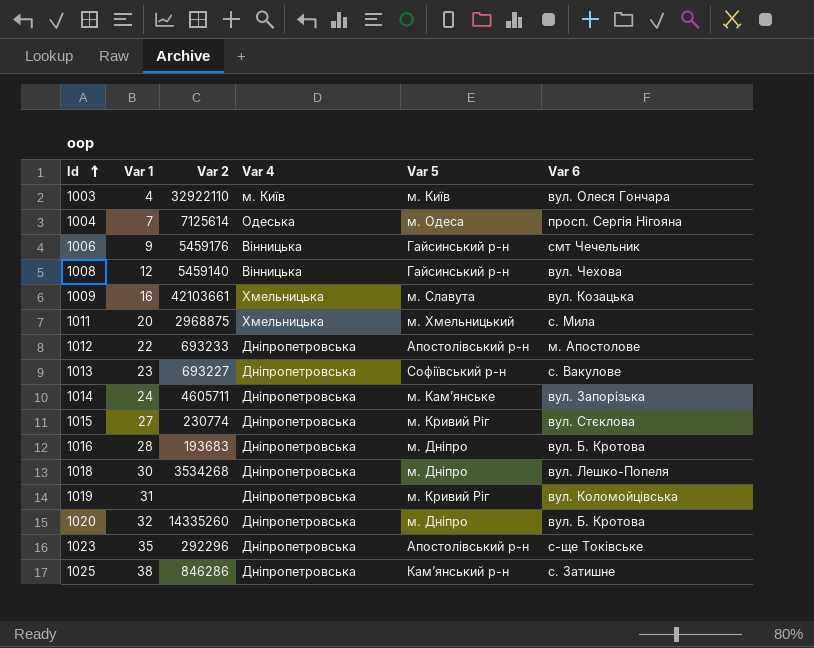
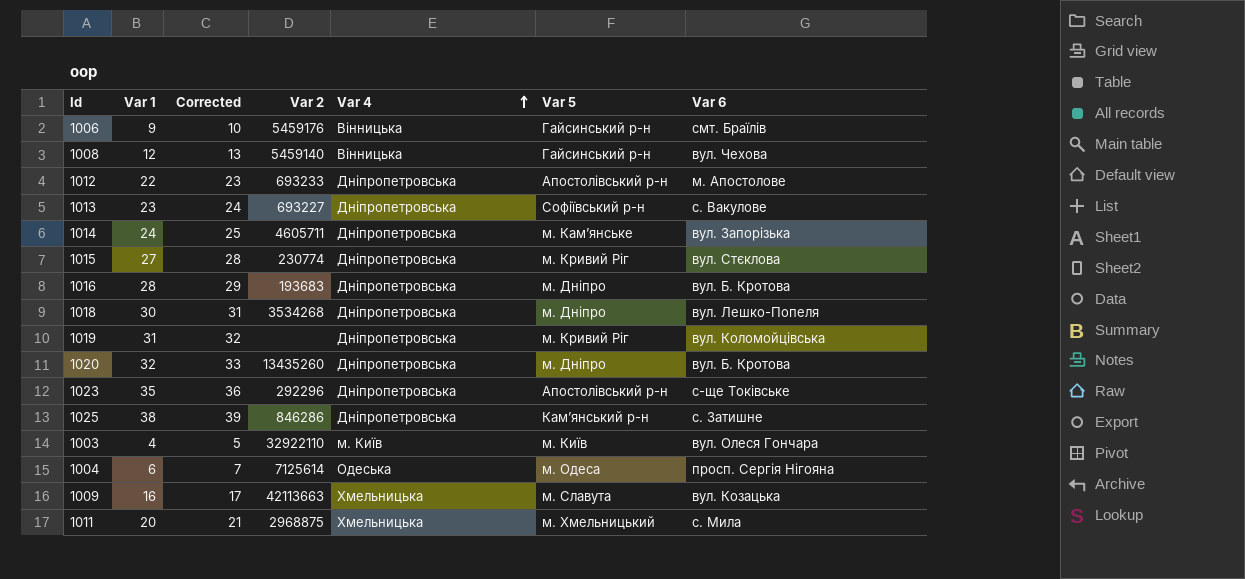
row order: Id ascending -> Var 4 ascending
column Corrected | formula: none -> [Var 1] + 1
1006 | Var 6: смт Чечельник -> смт. Браїлів
1020 | Var 2: 14335260 -> 13435260
1004 | Var 1: 7 -> 6
1009 | Var 2: 42103661 -> 42113663

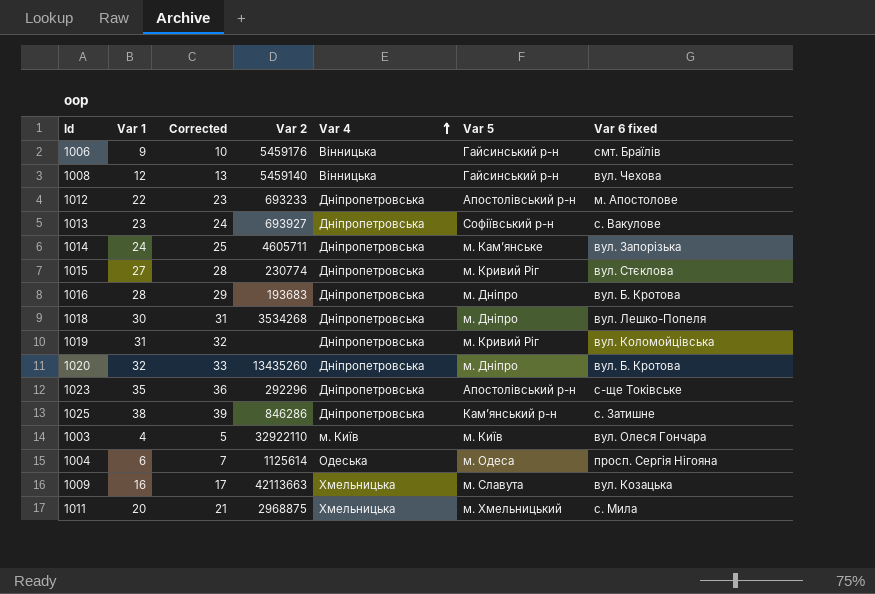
column name: Var 6 -> Var 6 fixed
1013 | Var 2: 693227 -> 693927
1004 | Var 2: 7125614 -> 1125614

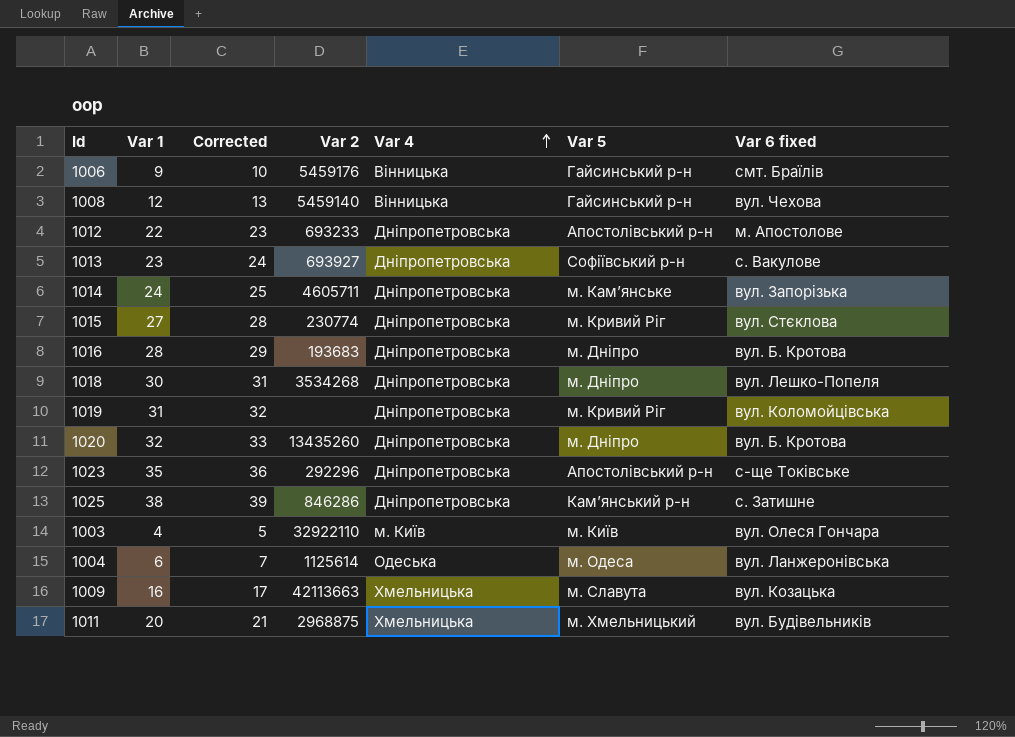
1004 | Var 6 fixed: просп. Сергія Нігояна -> вул. Ланжеронівська
1011 | Var 6 fixed: с. Мила -> вул. Будівельників

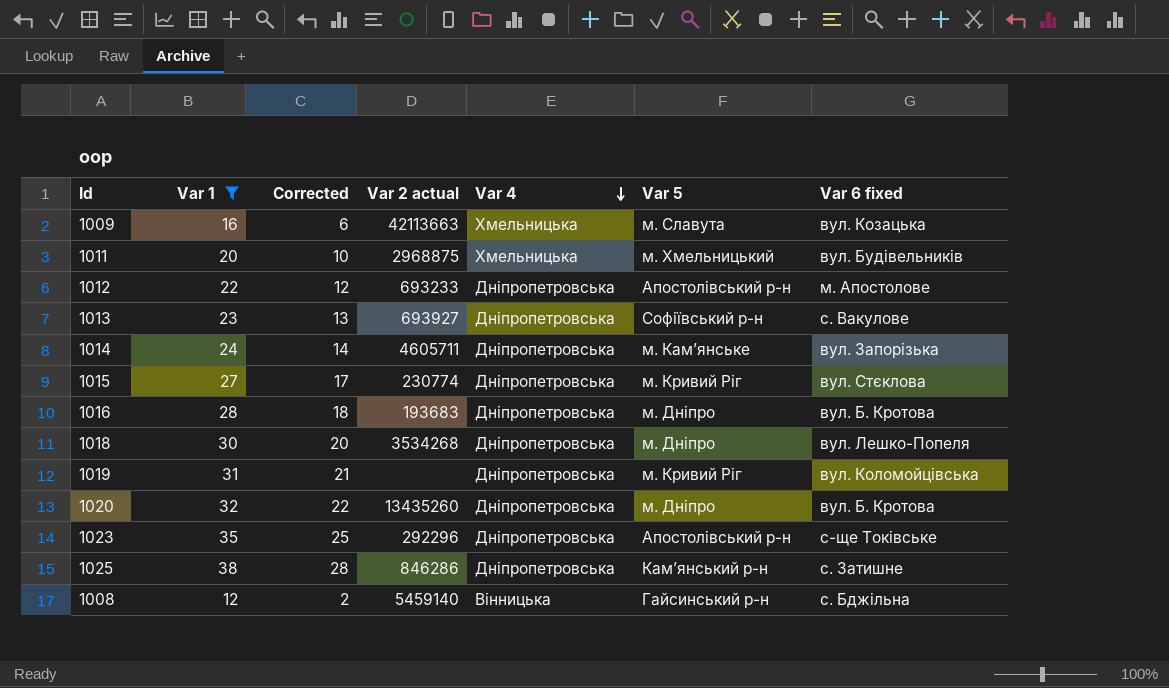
filter: none -> Var 1 >= 12
row order: Var 4 ascending -> Var 4 descending
column Corrected | formula: [Var 1] + 1 -> [Var 1] - 10
column name: Var 2 -> Var 2 actual
1008 | Var 6 fixed: вул. Чехова -> с. Бджільна

